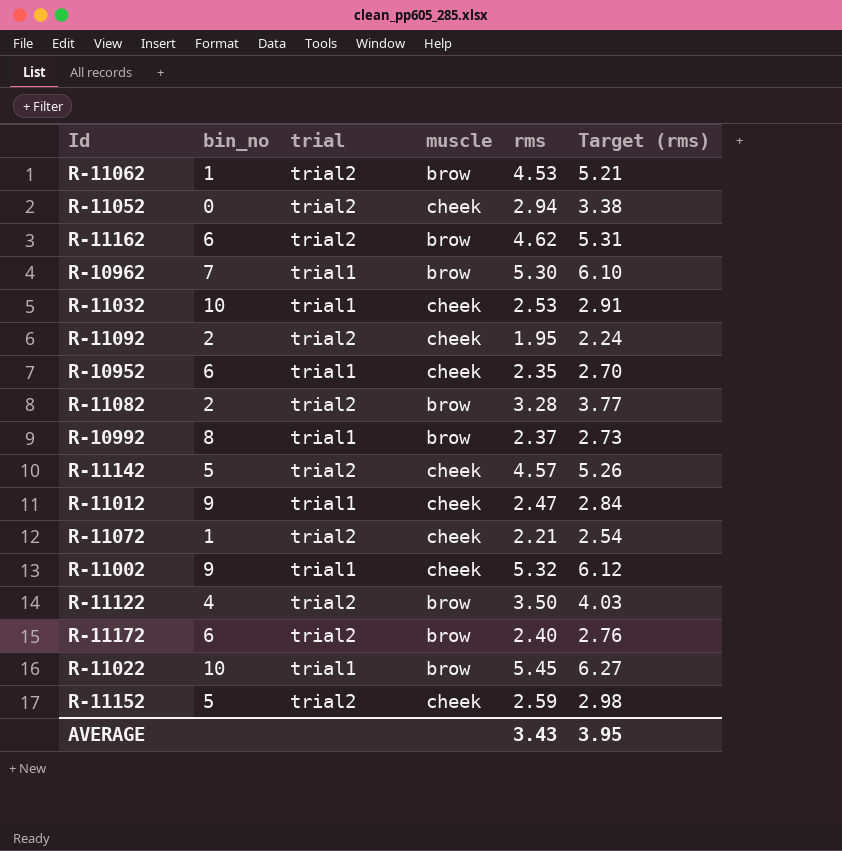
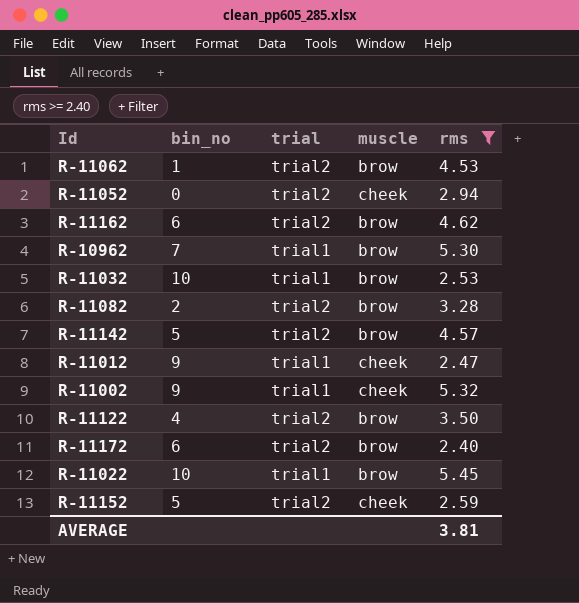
filter: none -> rms >= 2.40
column Target (rms) | formula: [rms] * 1.15 -> none
R-11032 | muscle: cheek -> brow
R-11142 | muscle: cheek -> brow
AVERAGE | rms: 3.43 -> 3.81

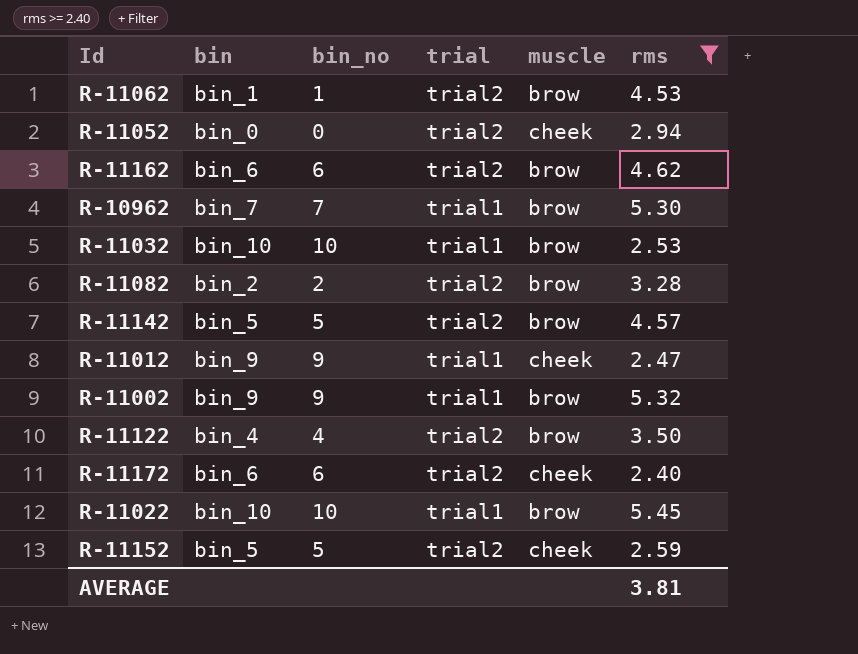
column bin | position: none -> 2
R-11002 | muscle: cheek -> brow
R-11172 | muscle: brow -> cheek

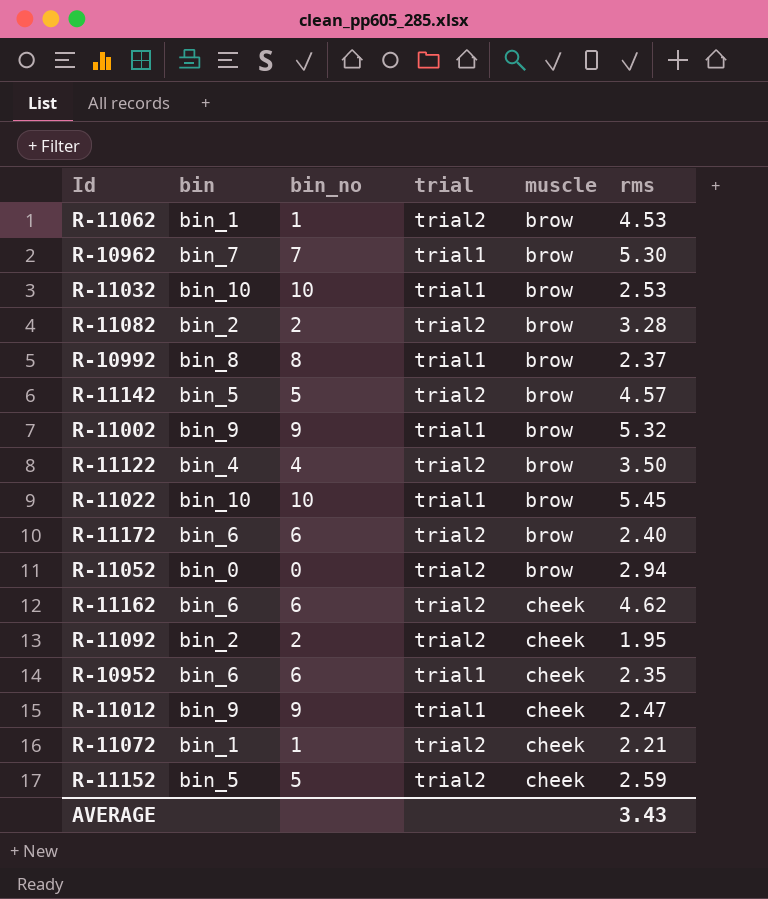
filter: rms >= 2.40 -> none
row order: none -> muscle ascending
R-11172 | muscle: cheek -> brow
R-11052 | muscle: cheek -> brow
R-11162 | muscle: brow -> cheek
AVERAGE | rms: 3.81 -> 3.43

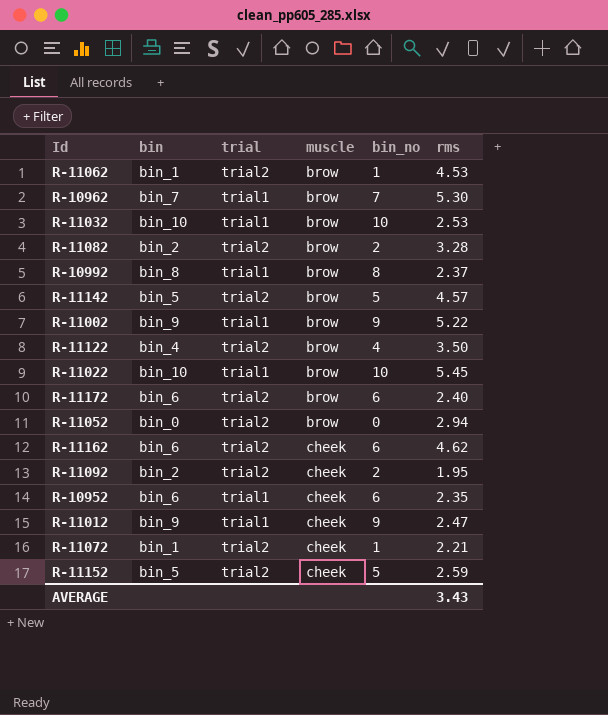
column bin_no | position: 3 -> 5
R-11002 | rms: 5.32 -> 5.22

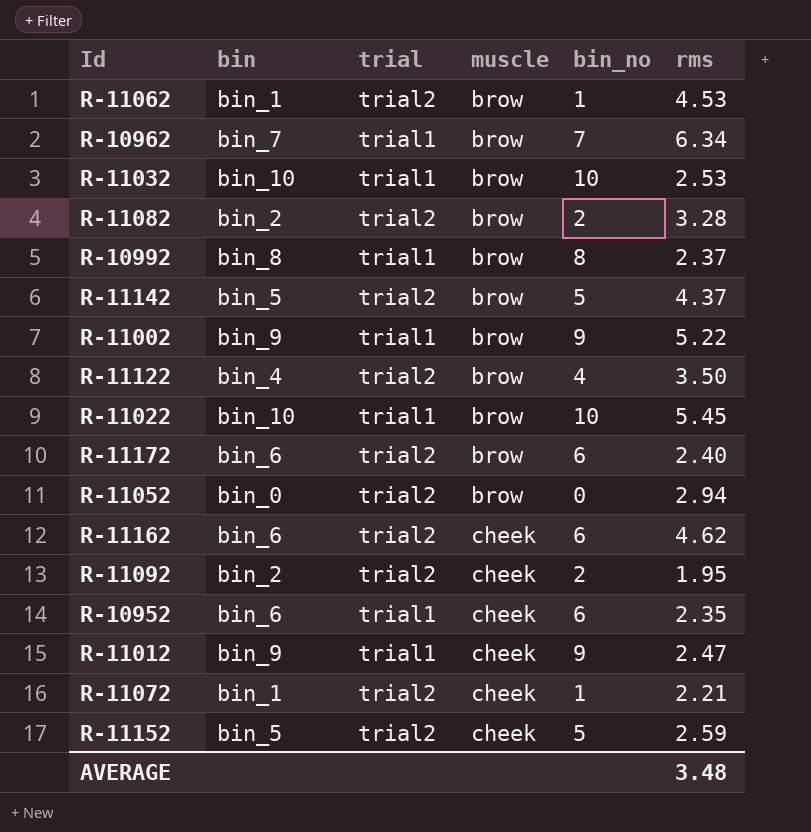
R-10962 | rms: 5.30 -> 6.34
R-11142 | rms: 4.57 -> 4.37
AVERAGE | rms: 3.43 -> 3.48

